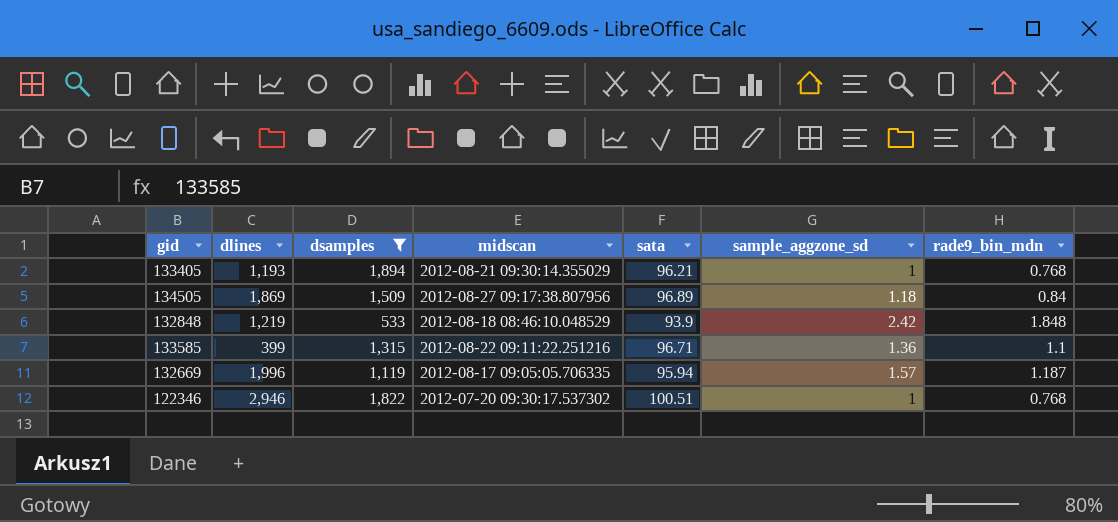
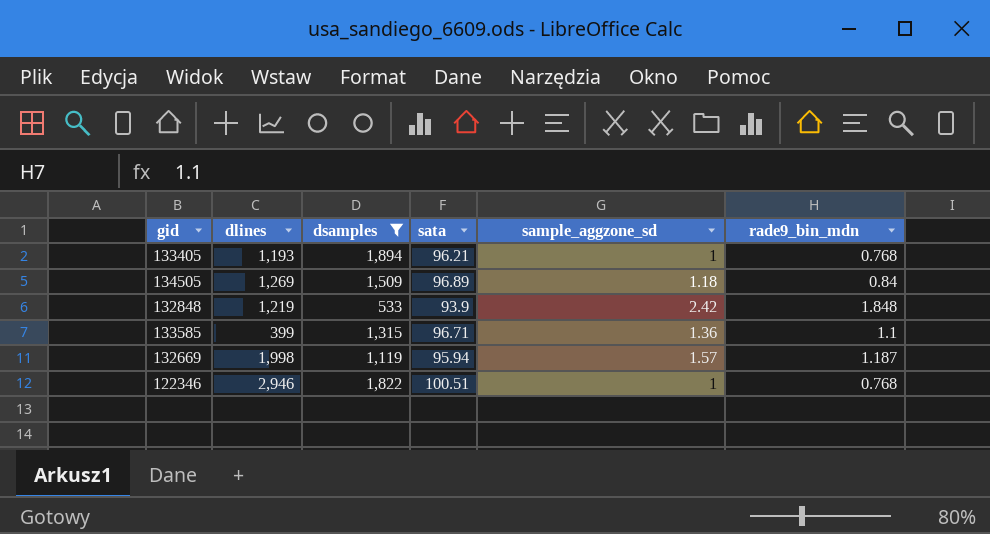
column midscan | position: 4 -> none
134505 | dlines: 1,869 -> 1,269
132669 | dlines: 1,996 -> 1,998

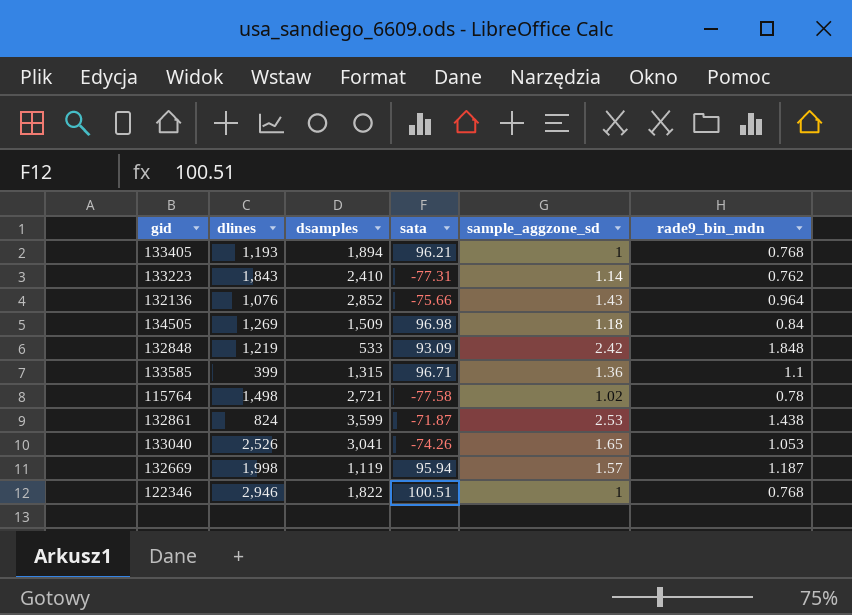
filter: dsamples <= 1,894 -> none
134505 | sata: 96.89 -> 96.98
132848 | sata: 93.9 -> 93.09

